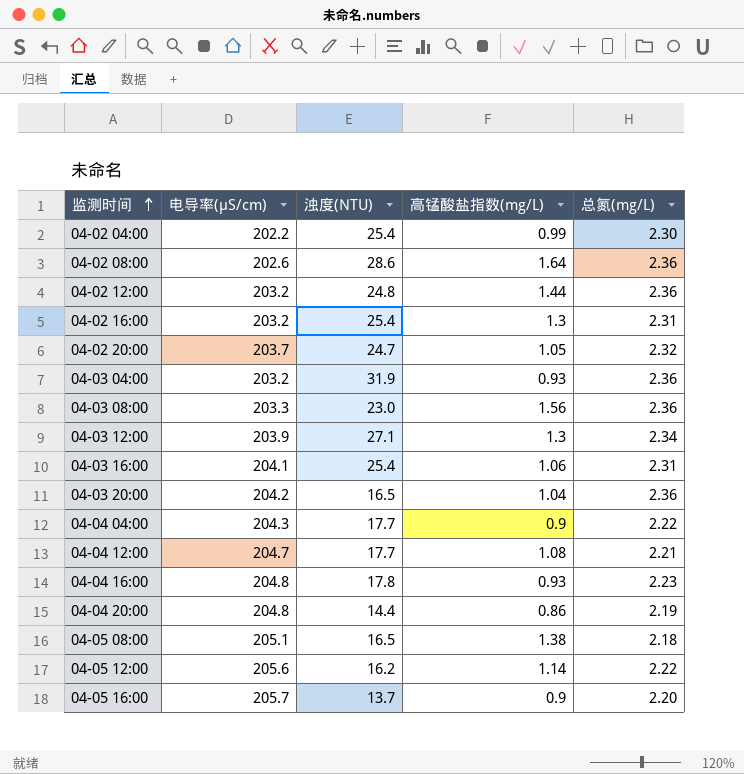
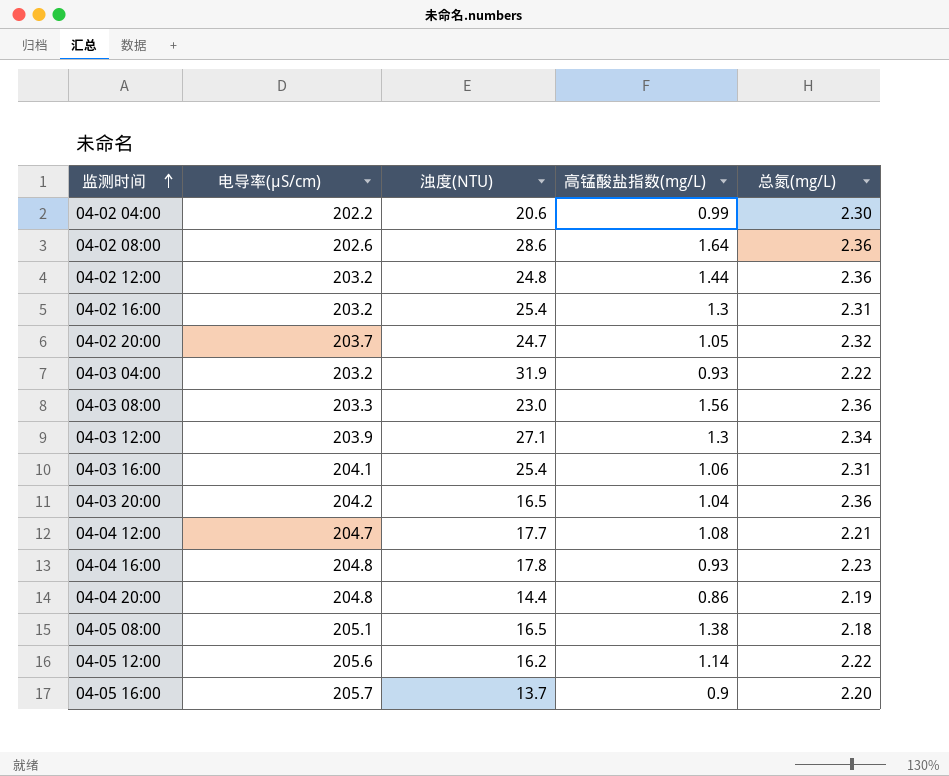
row 04-04 04:00: 204.3 | 17.7 | 0.9 | 2.22 -> none
04-02 04:00 | 浊度(NTU): 25.4 -> 20.6
04-03 04:00 | 总氮(mg/L): 2.36 -> 2.22

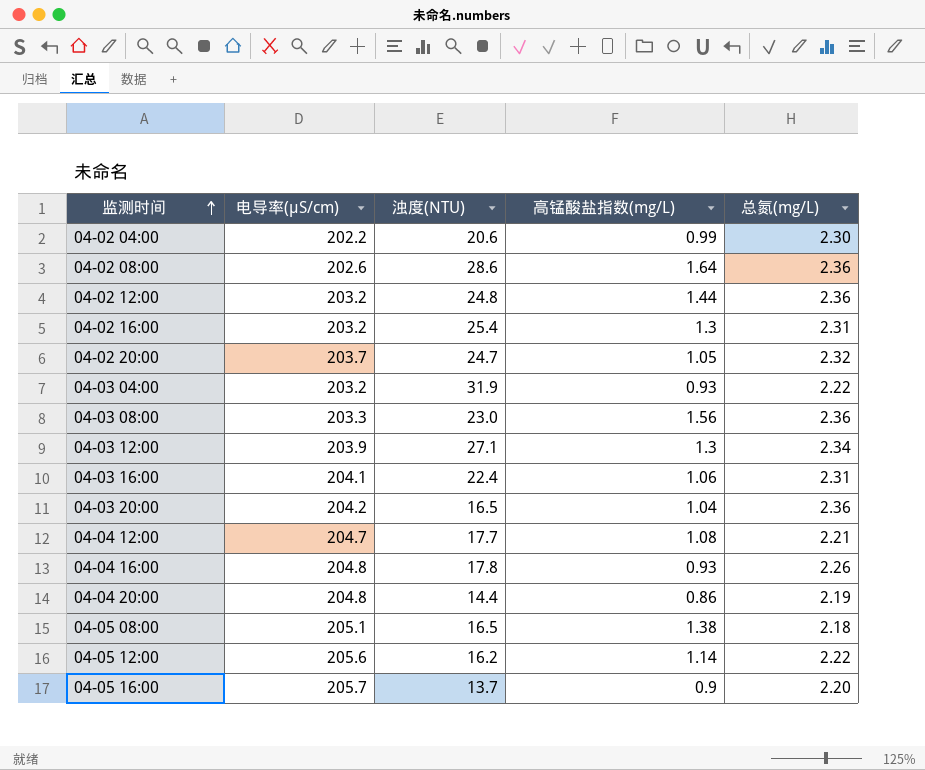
04-03 16:00 | 浊度(NTU): 25.4 -> 22.4
04-04 16:00 | 总氮(mg/L): 2.23 -> 2.26

